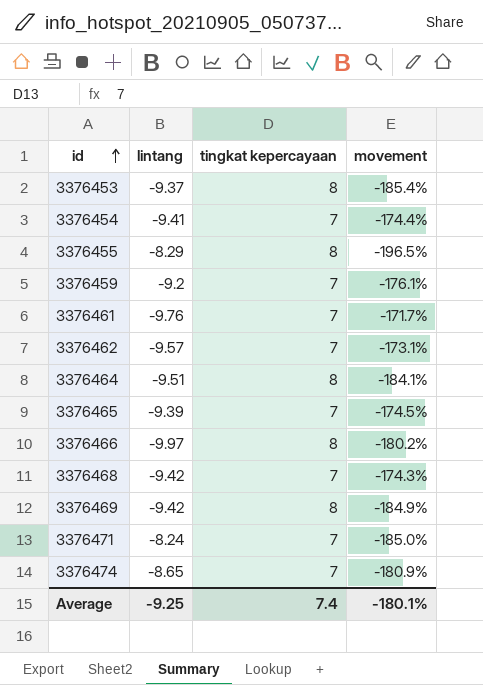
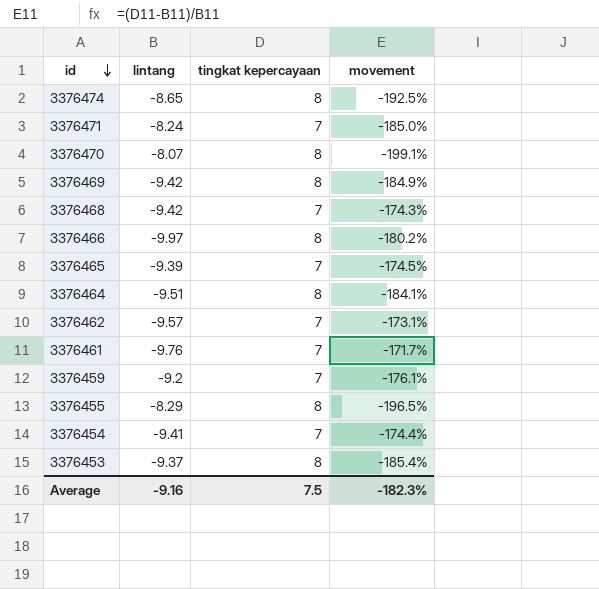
row order: id ascending -> id descending
3376474 | tingkat kepercayaan: 7 -> 8
3376474 | movement: -180.9% -> -192.5%
row 3376470: none -> -8.07 | 8 | -199.1%
Average | lintang: -9.25 -> -9.16
Average | tingkat kepercayaan: 7.4 -> 7.5
Average | movement: -180.1% -> -182.3%

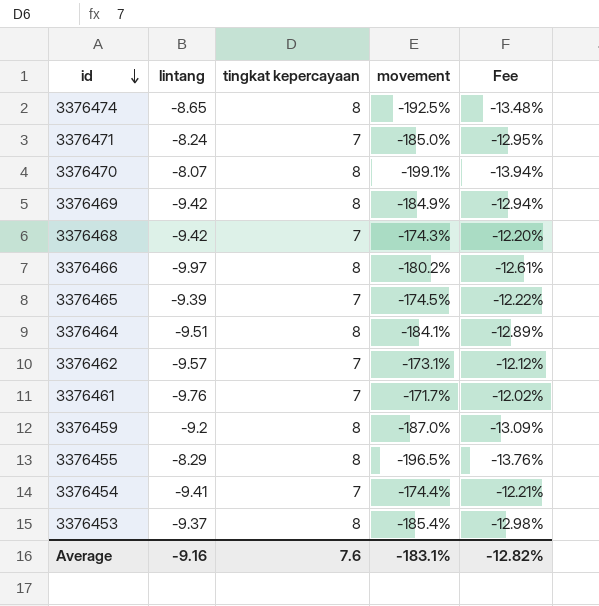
column Fee | formula: none -> [movement] * 0.07
3376459 | tingkat kepercayaan: 7 -> 8
3376459 | movement: -176.1% -> -187.0%
Average | tingkat kepercayaan: 7.5 -> 7.6
Average | movement: -182.3% -> -183.1%

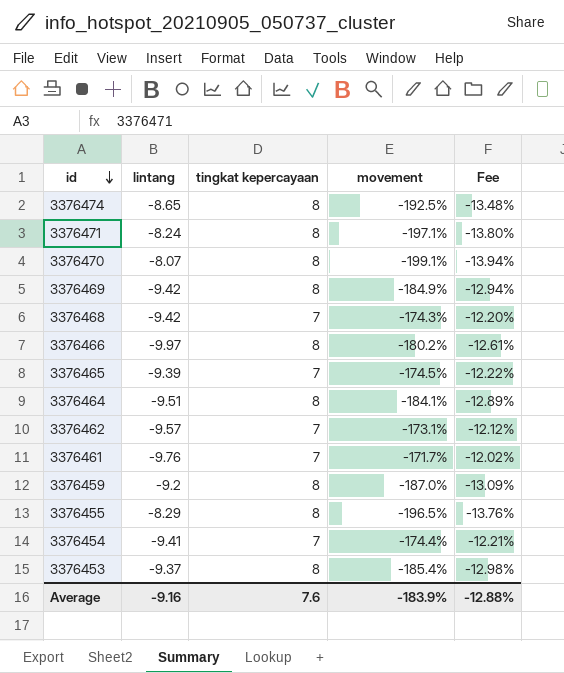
3376471 | tingkat kepercayaan: 7 -> 8
3376471 | movement: -185.0% -> -197.1%
3376471 | Fee: -12.95% -> -13.80%
Average | movement: -183.1% -> -183.9%
Average | Fee: -12.82% -> -12.88%

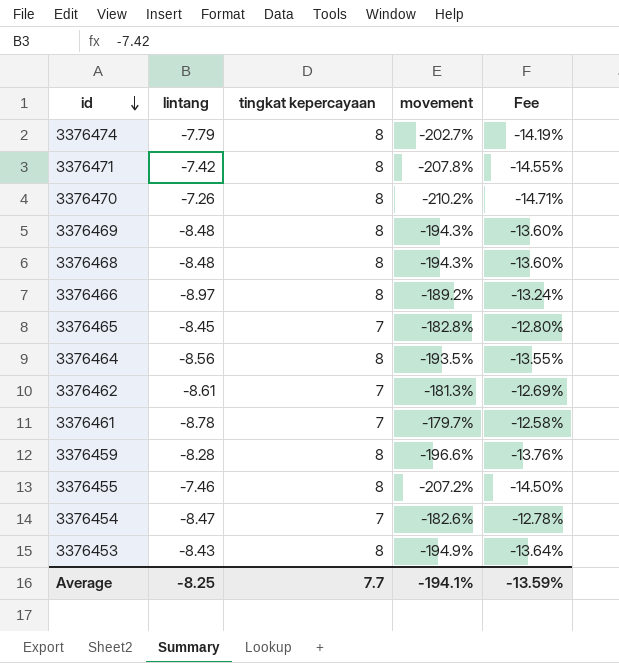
3376474 | lintang: -8.65 -> -7.79
3376474 | movement: -192.5% -> -202.7%
3376474 | Fee: -13.48% -> -14.19%
3376471 | lintang: -8.24 -> -7.42
3376471 | movement: -197.1% -> -207.8%
3376471 | Fee: -13.80% -> -14.55%
3376470 | lintang: -8.07 -> -7.26
3376470 | movement: -199.1% -> -210.2%
3376470 | Fee: -13.94% -> -14.71%
3376469 | lintang: -9.42 -> -8.48
3376469 | movement: -184.9% -> -194.3%
3376469 | Fee: -12.94% -> -13.60%
3376468 | lintang: -9.42 -> -8.48
3376468 | tingkat kepercayaan: 7 -> 8
3376468 | movement: -174.3% -> -194.3%
3376468 | Fee: -12.20% -> -13.60%
3376466 | lintang: -9.97 -> -8.97
3376466 | movement: -180.2% -> -189.2%
3376466 | Fee: -12.61% -> -13.24%
3376465 | lintang: -9.39 -> -8.45
3376465 | movement: -174.5% -> -182.8%
3376465 | Fee: -12.22% -> -12.80%
3376464 | lintang: -9.51 -> -8.56
3376464 | movement: -184.1% -> -193.5%
3376464 | Fee: -12.89% -> -13.55%
3376462 | lintang: -9.57 -> -8.61
3376462 | movement: -173.1% -> -181.3%
3376462 | Fee: -12.12% -> -12.69%
3376461 | lintang: -9.76 -> -8.78
3376461 | movement: -171.7% -> -179.7%
3376461 | Fee: -12.02% -> -12.58%
3376459 | lintang: -9.2 -> -8.28
3376459 | movement: -187.0% -> -196.6%
3376459 | Fee: -13.09% -> -13.76%
3376455 | lintang: -8.29 -> -7.46
3376455 | movement: -196.5% -> -207.2%
3376455 | Fee: -13.76% -> -14.50%
3376454 | lintang: -9.41 -> -8.47
3376454 | movement: -174.4% -> -182.6%
3376454 | Fee: -12.21% -> -12.78%
3376453 | lintang: -9.37 -> -8.43
3376453 | movement: -185.4% -> -194.9%
3376453 | Fee: -12.98% -> -13.64%
Average | lintang: -9.16 -> -8.25
Average | tingkat kepercayaan: 7.6 -> 7.7
Average | movement: -183.9% -> -194.1%
Average | Fee: -12.88% -> -13.59%

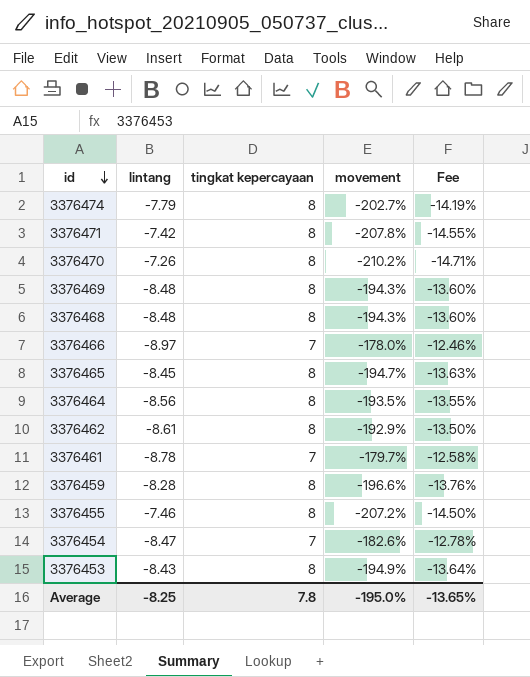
3376466 | tingkat kepercayaan: 8 -> 7
3376466 | movement: -189.2% -> -178.0%
3376466 | Fee: -13.24% -> -12.46%
3376465 | tingkat kepercayaan: 7 -> 8
3376465 | movement: -182.8% -> -194.7%
3376465 | Fee: -12.80% -> -13.63%
3376462 | tingkat kepercayaan: 7 -> 8
3376462 | movement: -181.3% -> -192.9%
3376462 | Fee: -12.69% -> -13.50%
Average | tingkat kepercayaan: 7.7 -> 7.8
Average | movement: -194.1% -> -195.0%
Average | Fee: -13.59% -> -13.65%

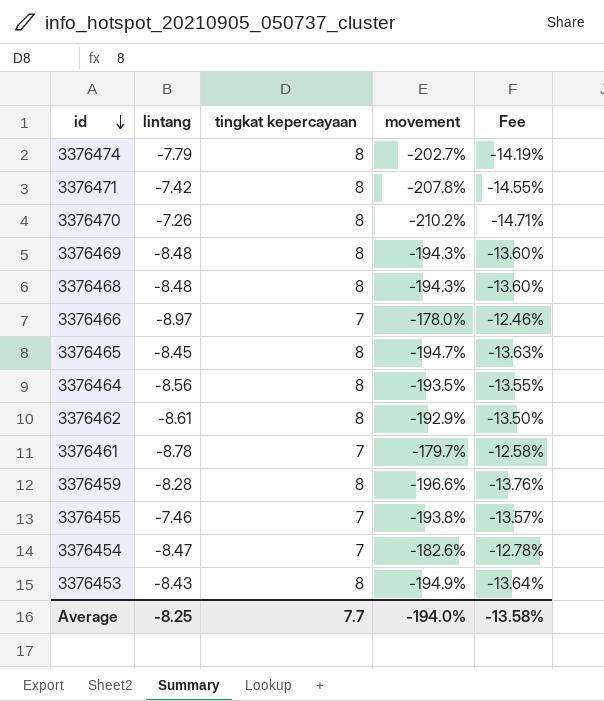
3376455 | tingkat kepercayaan: 8 -> 7
3376455 | movement: -207.2% -> -193.8%
3376455 | Fee: -14.50% -> -13.57%
Average | tingkat kepercayaan: 7.8 -> 7.7
Average | movement: -195.0% -> -194.0%
Average | Fee: -13.65% -> -13.58%

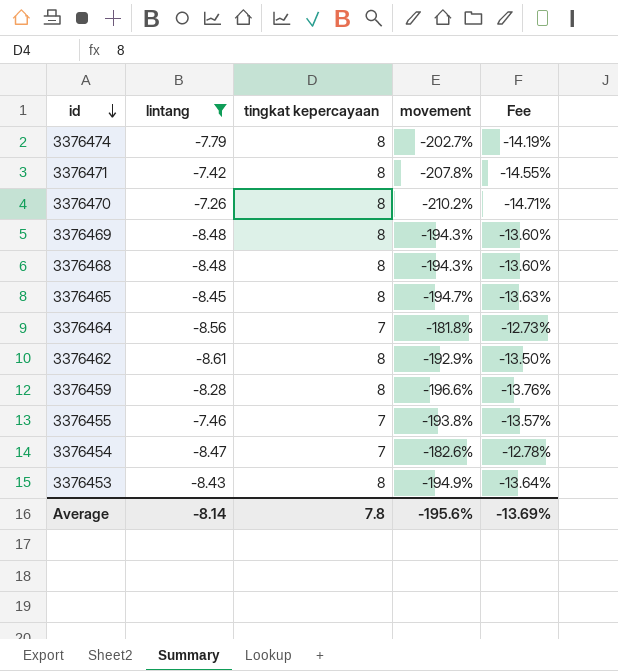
filter: none -> lintang >= -8.61
3376464 | tingkat kepercayaan: 8 -> 7
3376464 | movement: -193.5% -> -181.8%
3376464 | Fee: -13.55% -> -12.73%
Average | lintang: -8.25 -> -8.14
Average | tingkat kepercayaan: 7.7 -> 7.8
Average | movement: -194.0% -> -195.6%
Average | Fee: -13.58% -> -13.69%

